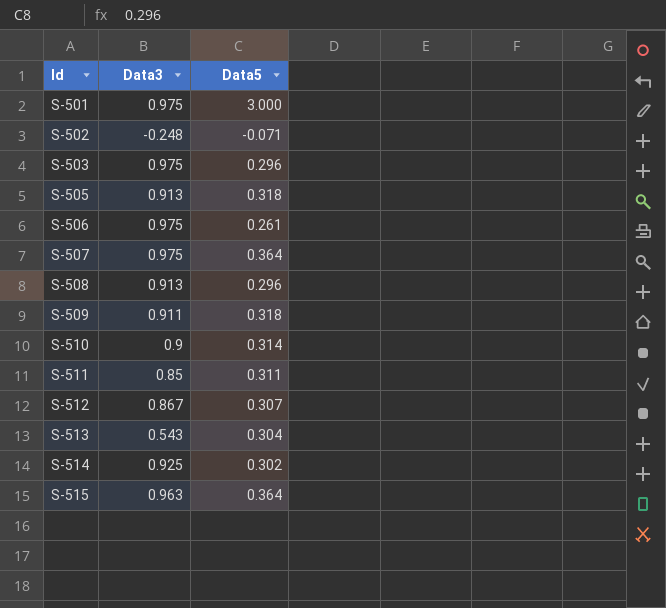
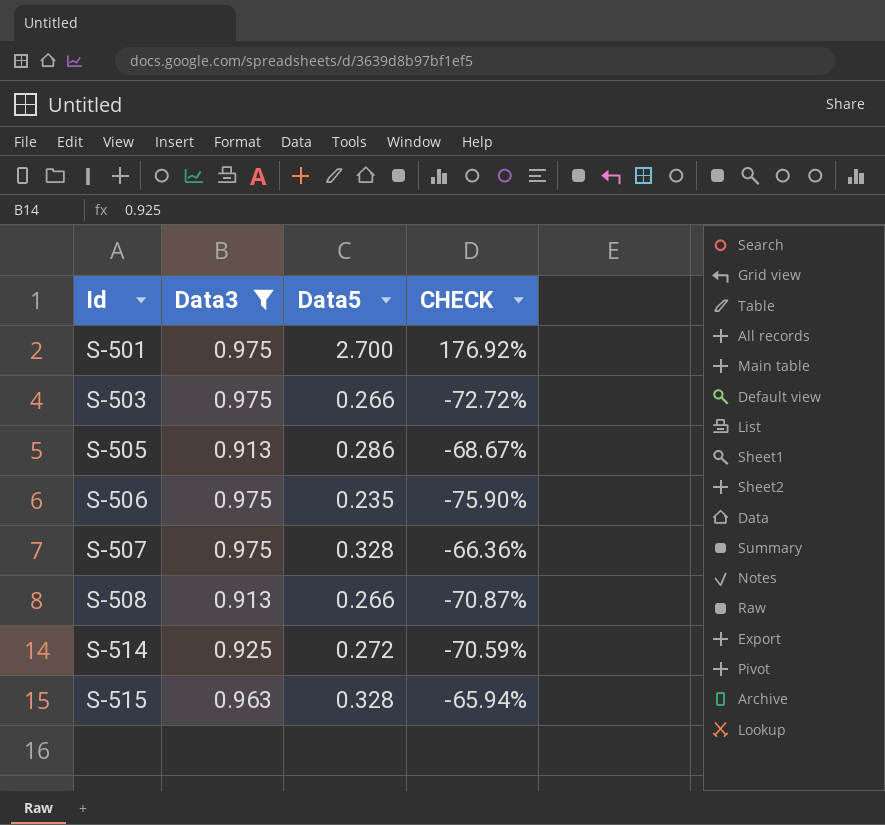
filter: none -> Data3 >= 0.913
column CHECK | formula: none -> ([Data5] - [Data3]) / [Data3]
S-501 | Data5: 3.000 -> 2.700
S-503 | Data5: 0.296 -> 0.266
S-505 | Data5: 0.318 -> 0.286
S-506 | Data5: 0.261 -> 0.235
S-507 | Data5: 0.364 -> 0.328
S-508 | Data5: 0.296 -> 0.266
S-514 | Data5: 0.302 -> 0.272
S-515 | Data5: 0.364 -> 0.328

